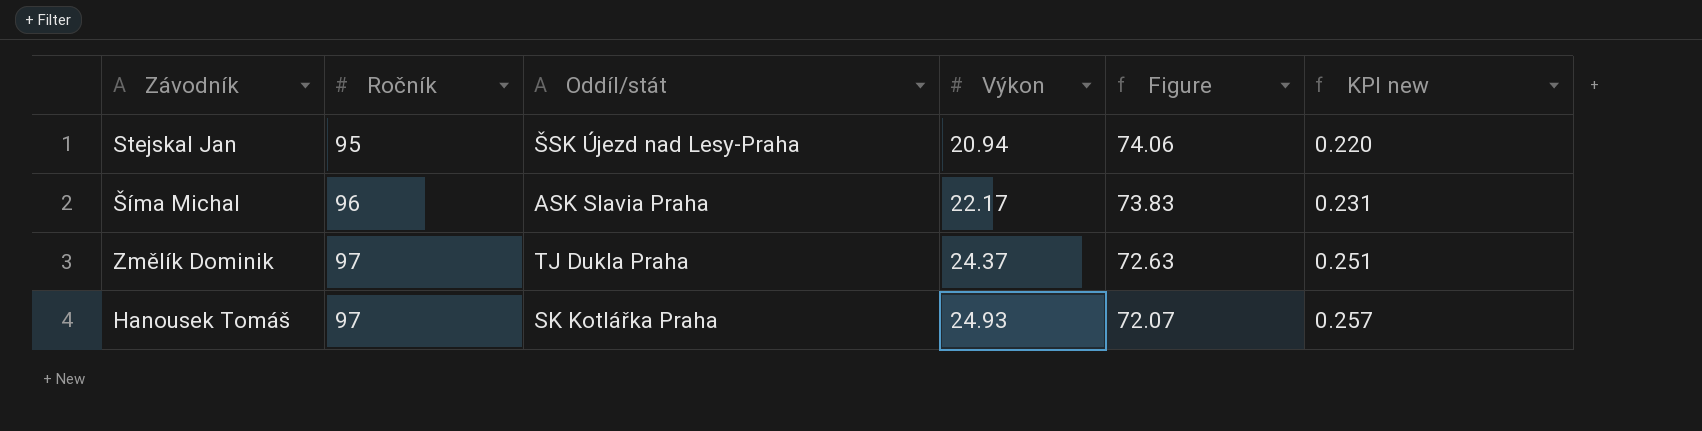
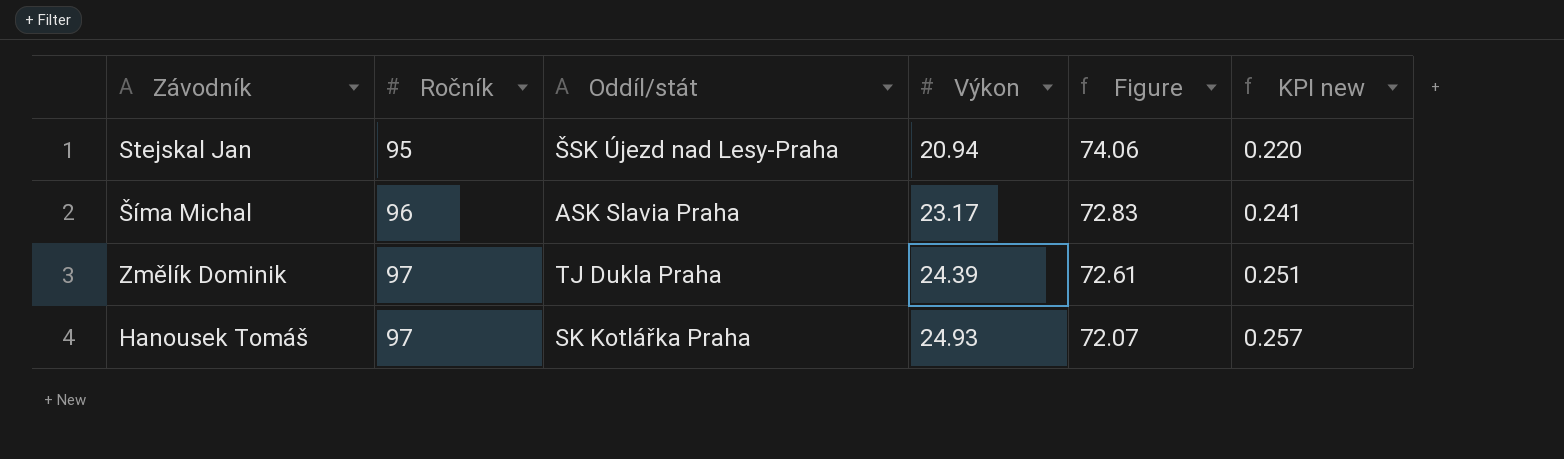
Šíma Michal | Výkon: 22.17 -> 23.17
Šíma Michal | Figure: 73.83 -> 72.83
Šíma Michal | KPI new: 0.231 -> 0.241
Změlík Dominik | Výkon: 24.37 -> 24.39
Změlík Dominik | Figure: 72.63 -> 72.61

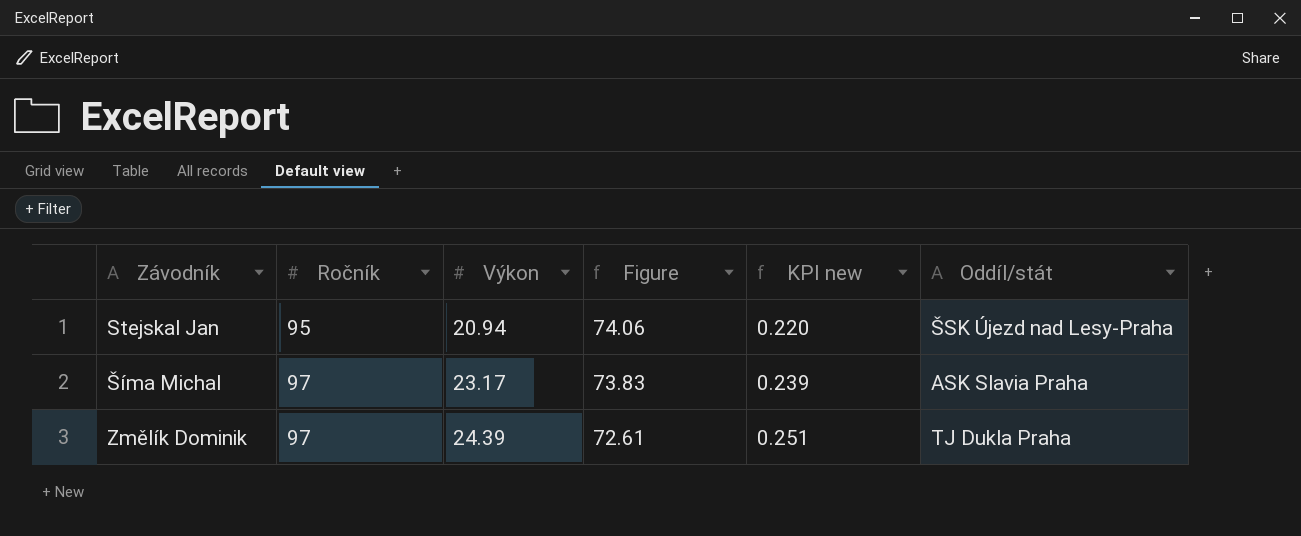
column Oddíl/stát | position: 3 -> 6
row Hanousek Tomáš: 97 | SK Kotlářka Praha | 24.93 | 72.07 | 0.257 -> none
Šíma Michal | Ročník: 96 -> 97
Šíma Michal | Figure: 72.83 -> 73.83
Šíma Michal | KPI new: 0.241 -> 0.239

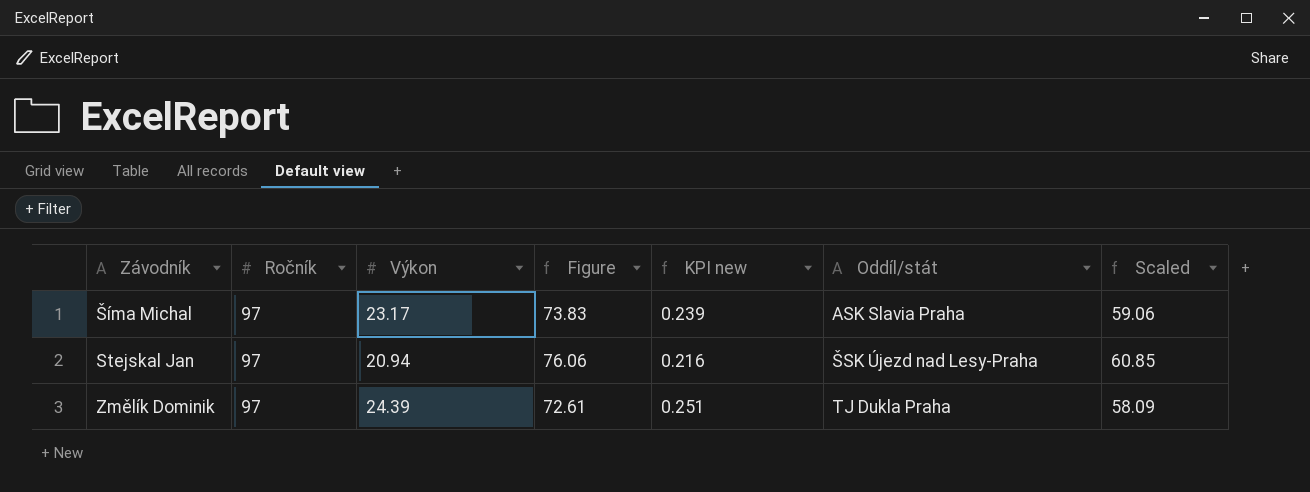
row order: Ročník ascending -> Závodník ascending
column Scaled | formula: none -> [Figure] * 0.8
Stejskal Jan | Ročník: 95 -> 97
Stejskal Jan | Figure: 74.06 -> 76.06
Stejskal Jan | KPI new: 0.220 -> 0.216

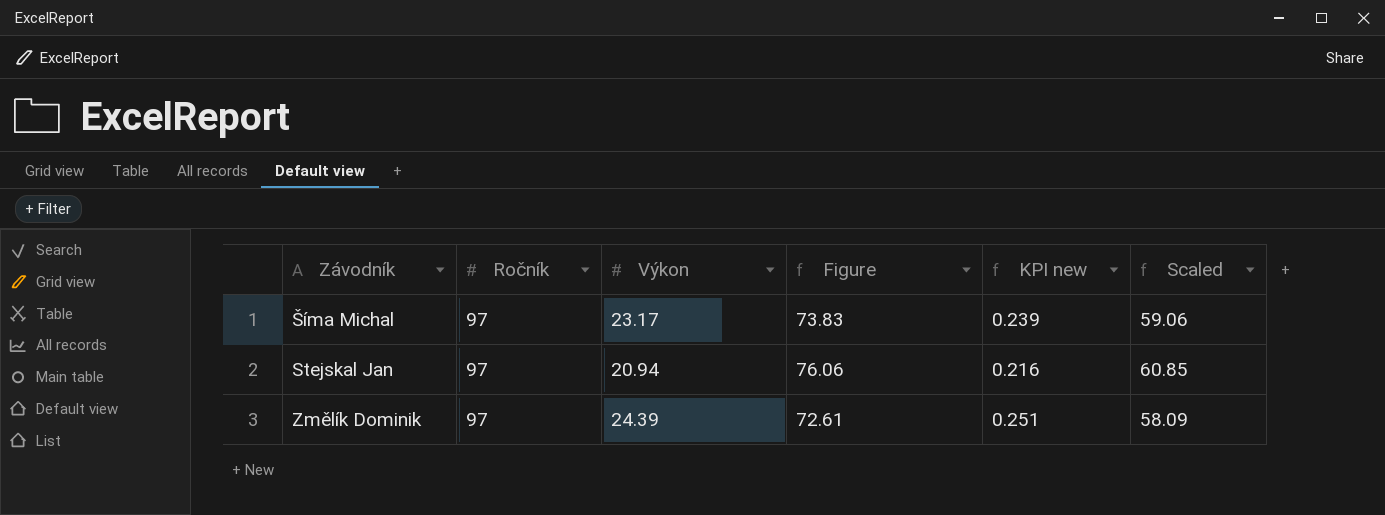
column Oddíl/stát | position: 6 -> none

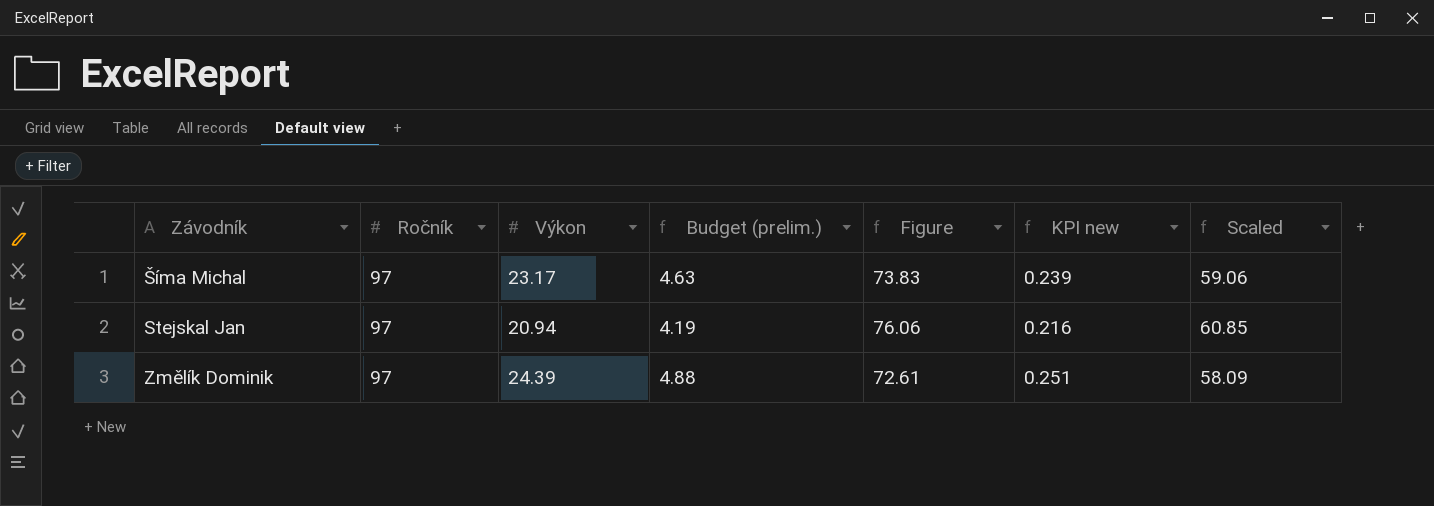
column Budget (prelim.) | formula: none -> [Výkon] * 0.2

